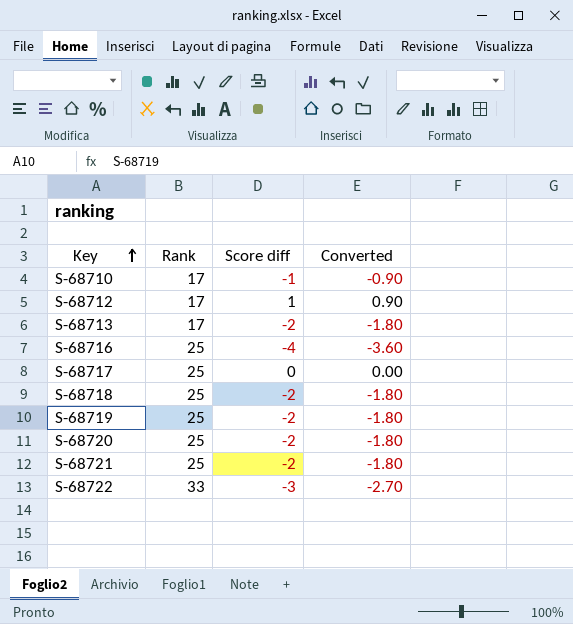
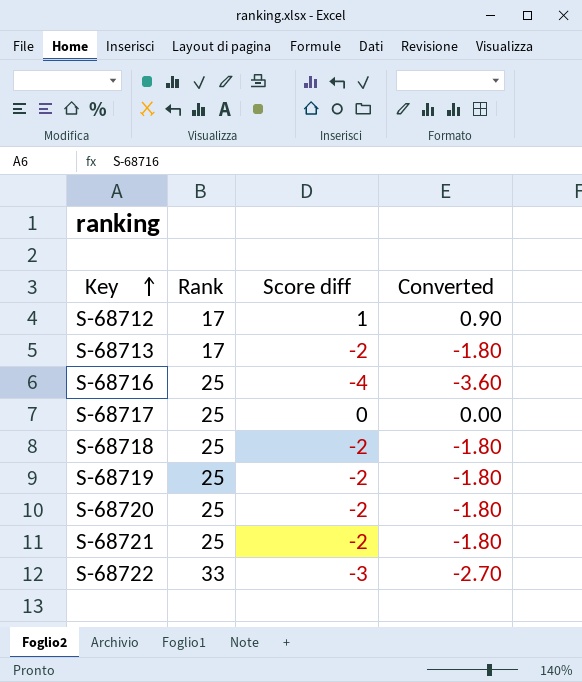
row S-68710: 17 | -1 | -0.90 -> none

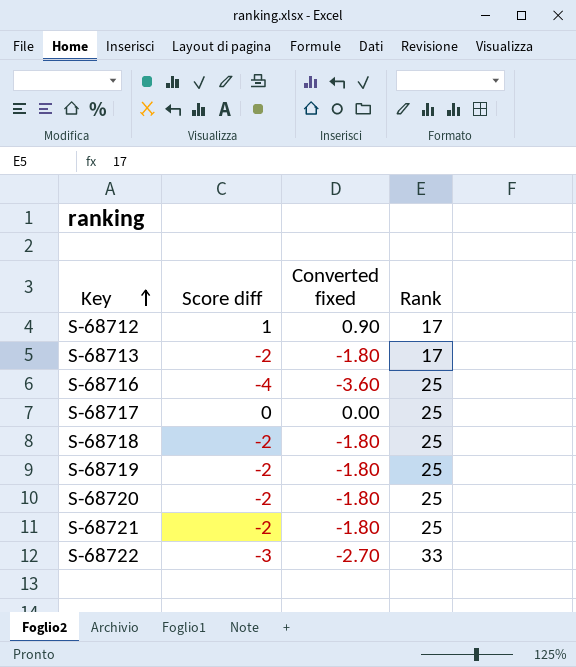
column name: Converted -> Converted fixed
column Rank | position: 2 -> 4

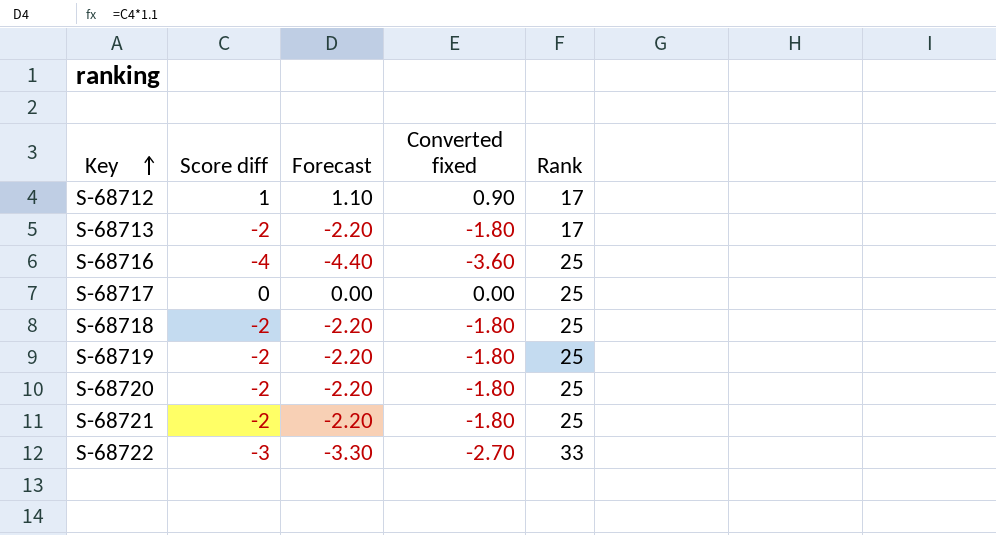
column Forecast | formula: none -> [Score diff] * 1.1

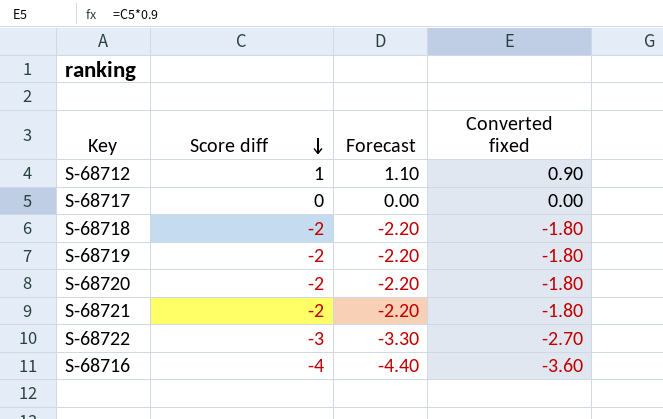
row order: Key ascending -> Score diff descending
column Rank | position: 5 -> none
row S-68713: -2 | -2.20 | -1.80 | 17 -> none

